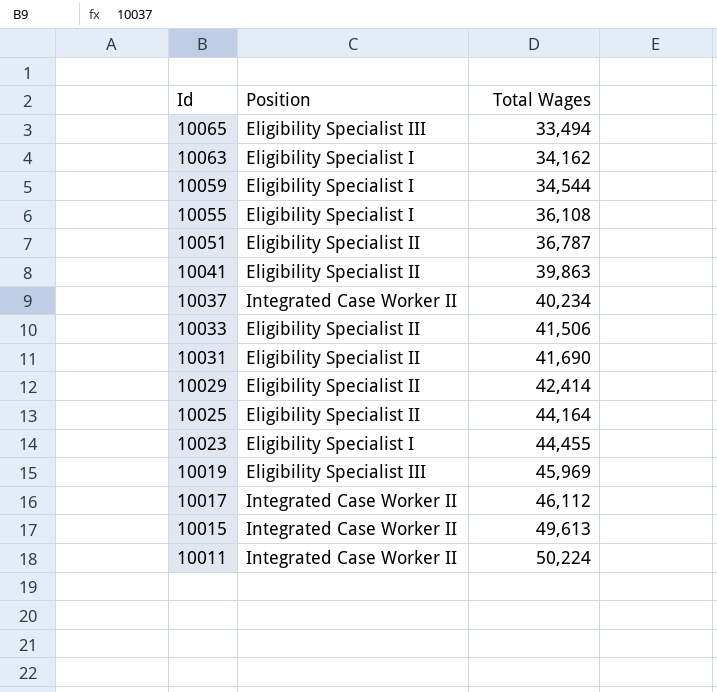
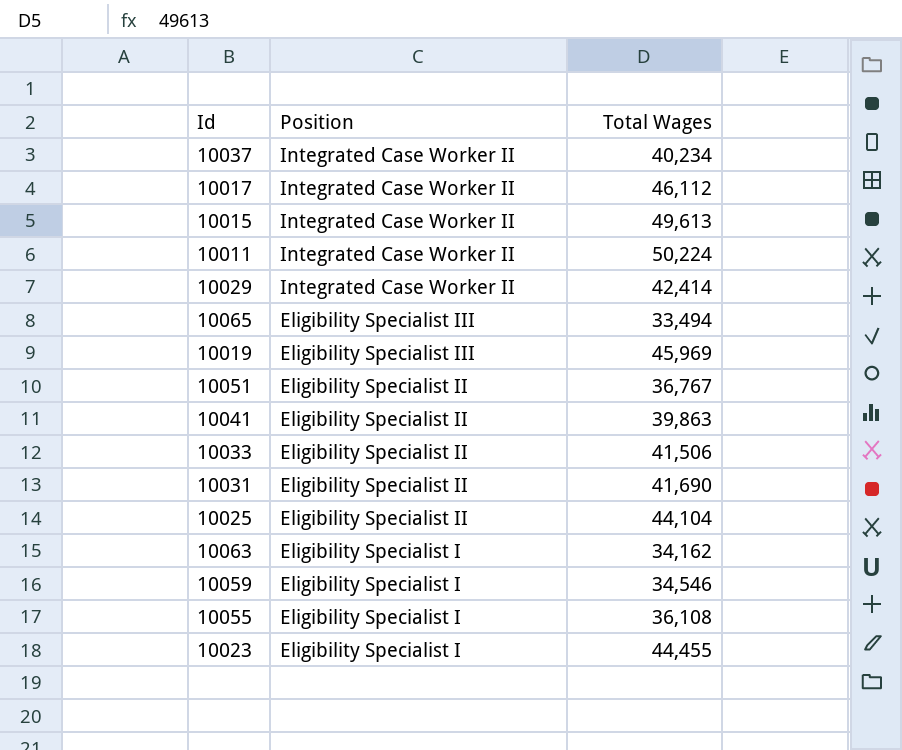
row order: Id descending -> Position descending
10029 | Position: Eligibility Specialist II -> Integrated Case Worker II
10051 | Total Wages: 36,787 -> 36,767
10025 | Total Wages: 44,164 -> 44,104
10059 | Total Wages: 34,544 -> 34,546

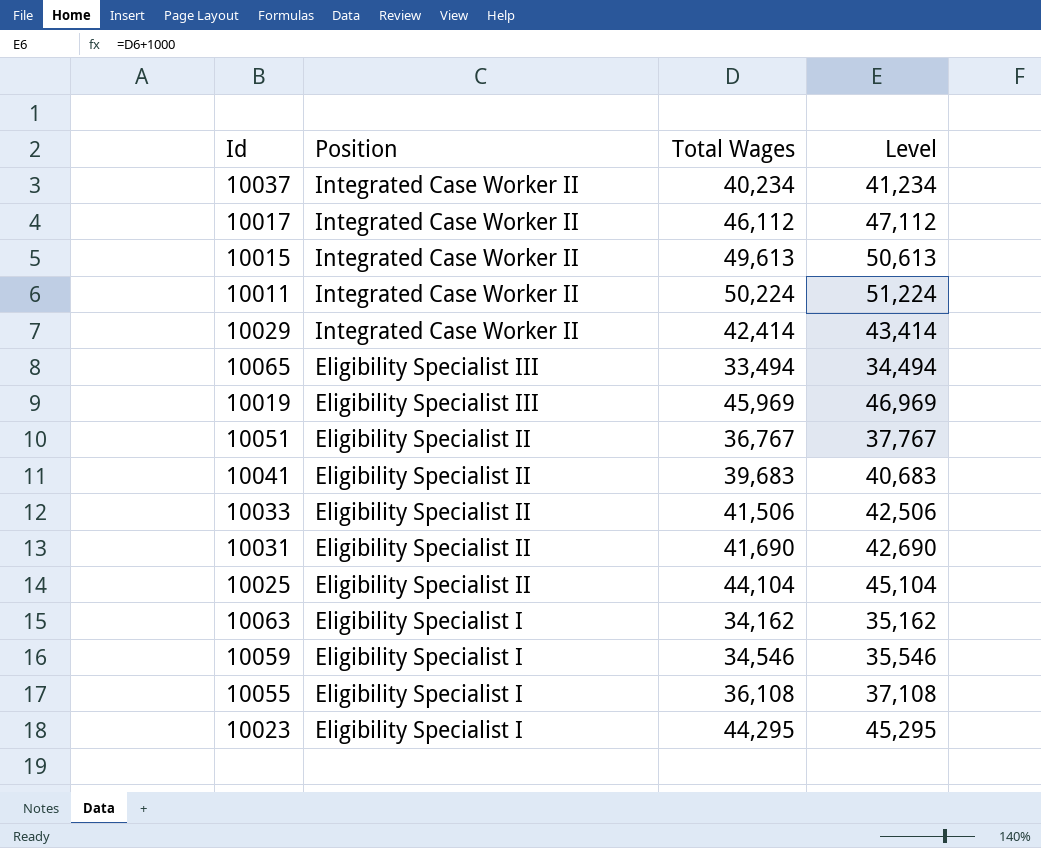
column Level | formula: none -> [Total Wages] + 1000
10041 | Total Wages: 39,863 -> 39,683
10023 | Total Wages: 44,455 -> 44,295

